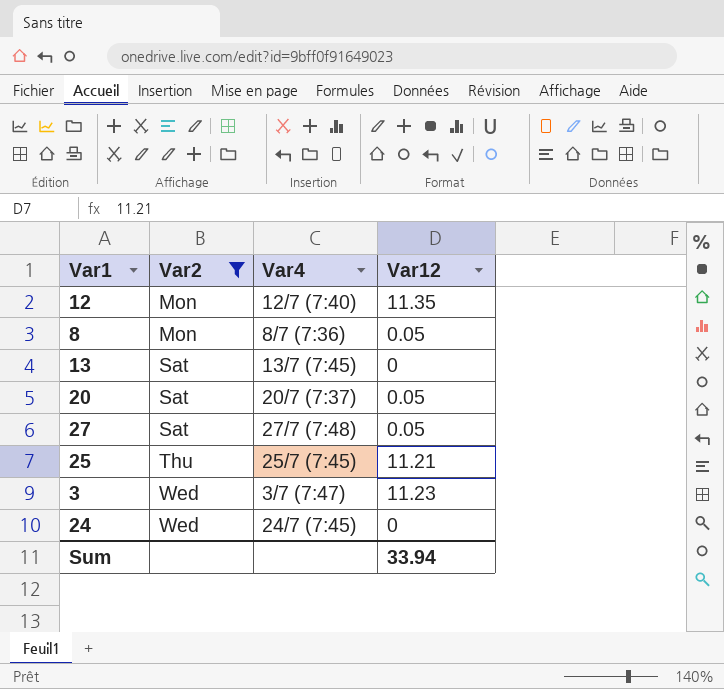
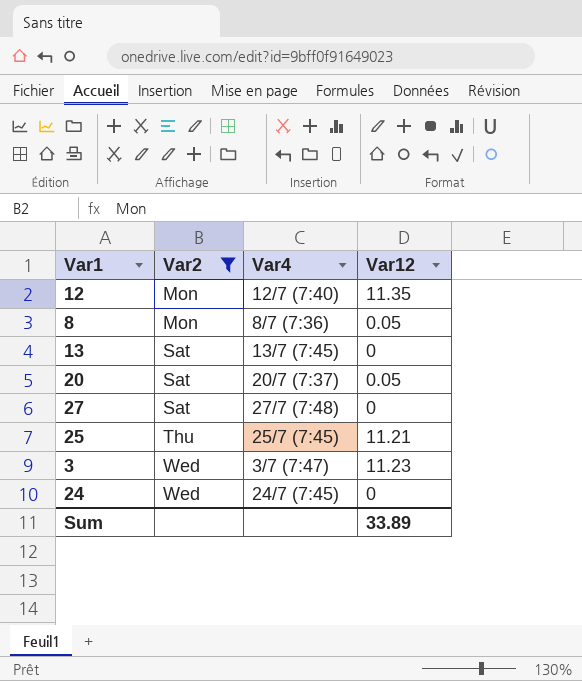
27 | Var12: 0.05 -> 0
Sum | Var12: 33.94 -> 33.89

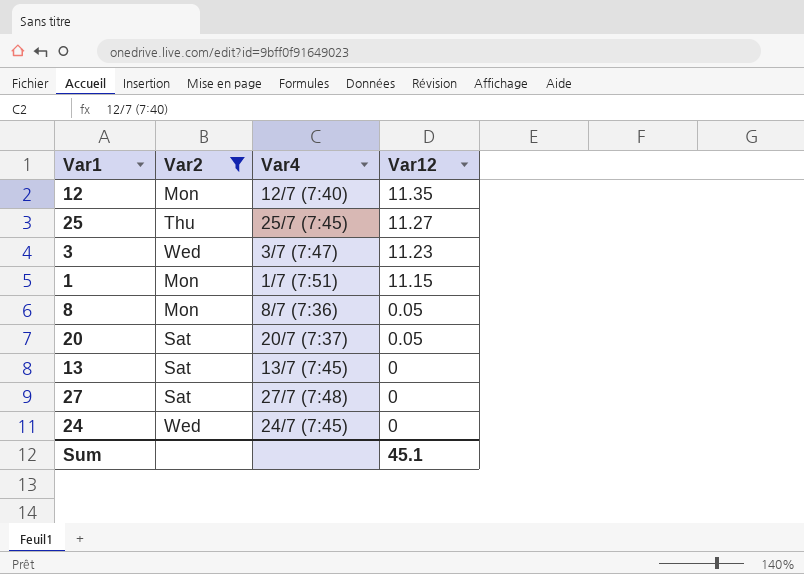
row order: Var2 ascending -> Var12 descending
25 | Var12: 11.21 -> 11.27
row 1: none -> Mon | 1/7 (7:51) | 11.15
Sum | Var12: 33.89 -> 45.1

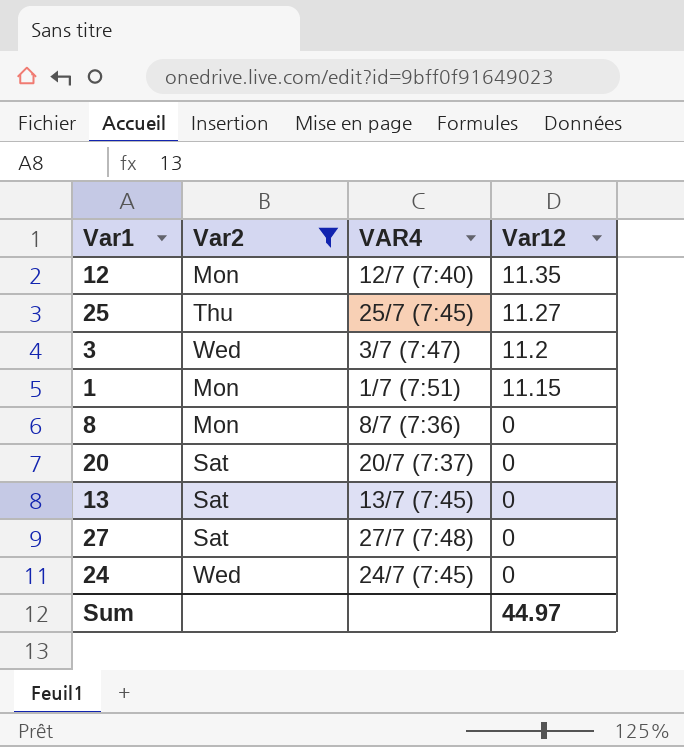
column name: Var4 -> VAR4
3 | Var12: 11.23 -> 11.2
8 | Var12: 0.05 -> 0
20 | Var12: 0.05 -> 0
Sum | Var12: 45.1 -> 44.97

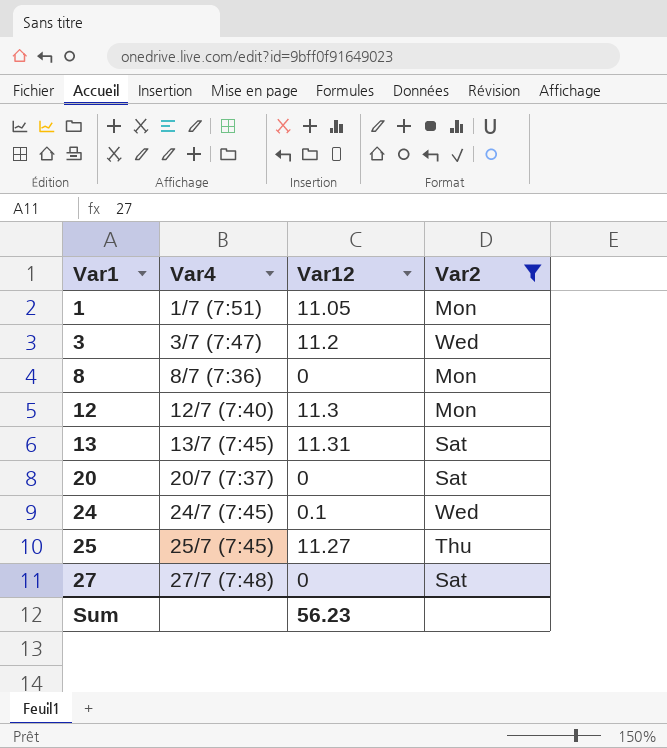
row order: Var12 descending -> Var1 ascending
column name: VAR4 -> Var4
column Var2 | position: 2 -> 4
1 | Var12: 11.15 -> 11.05
12 | Var12: 11.35 -> 11.3
13 | Var12: 0 -> 11.31
24 | Var12: 0 -> 0.1
Sum | Var12: 44.97 -> 56.23

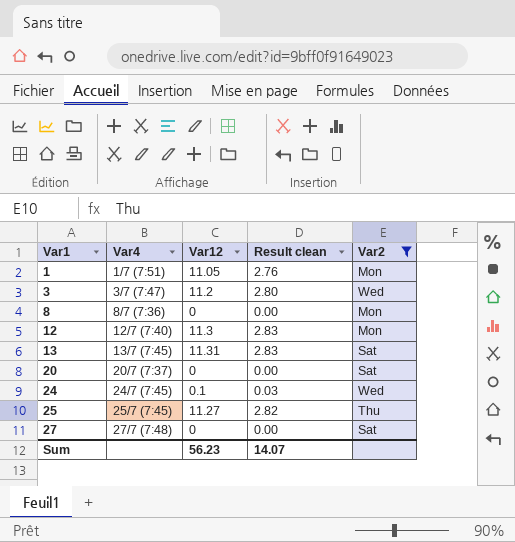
column Result clean | formula: none -> [Var12] * 0.25

